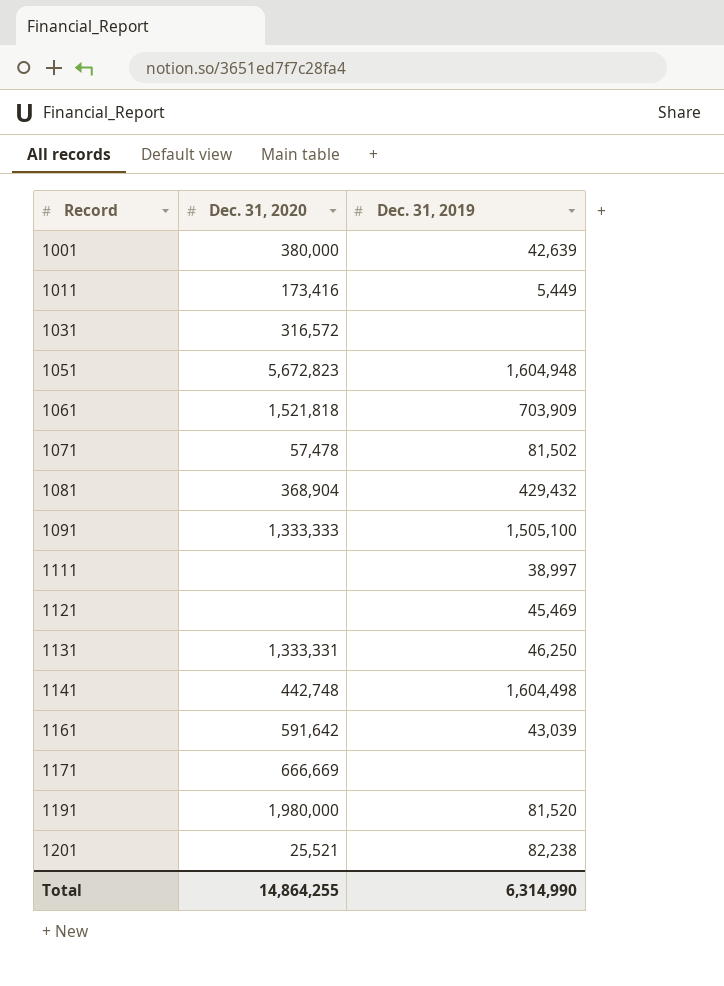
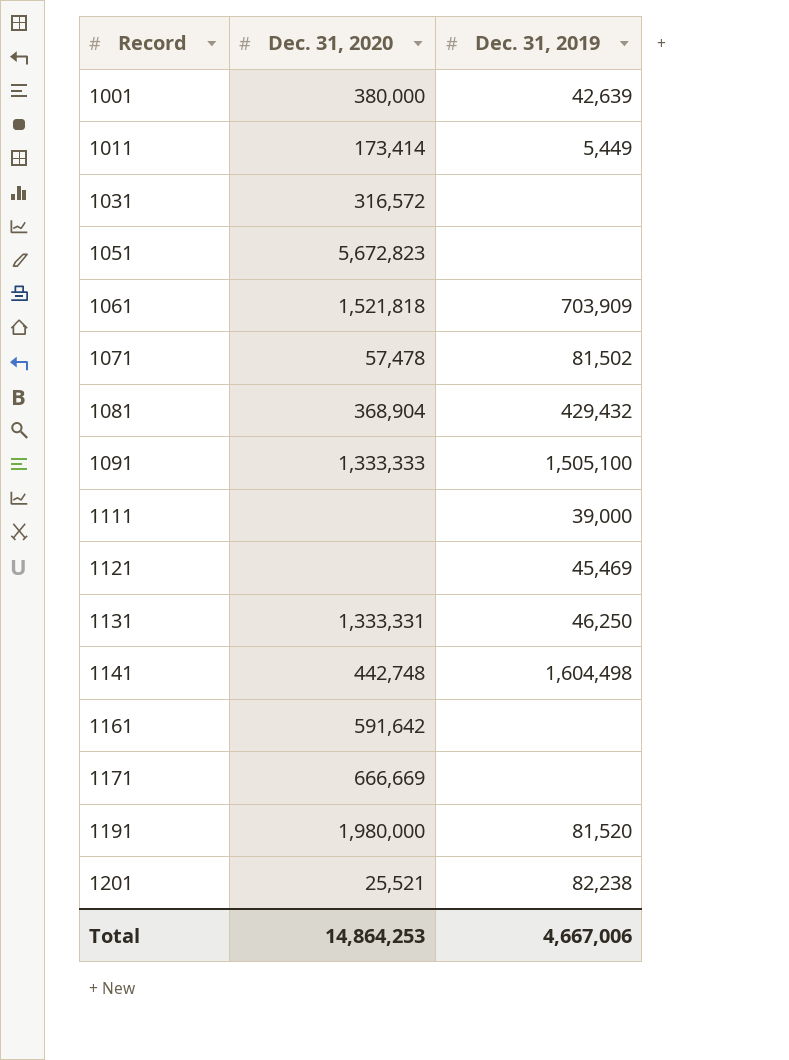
1011 | Dec. 31, 2020: 173,416 -> 173,414
1051 | Dec. 31, 2019: 1,604,948 -> none
1111 | Dec. 31, 2019: 38,997 -> 39,000
1161 | Dec. 31, 2019: 43,039 -> none
Total | Dec. 31, 2020: 14,864,255 -> 14,864,253
Total | Dec. 31, 2019: 6,314,990 -> 4,667,006

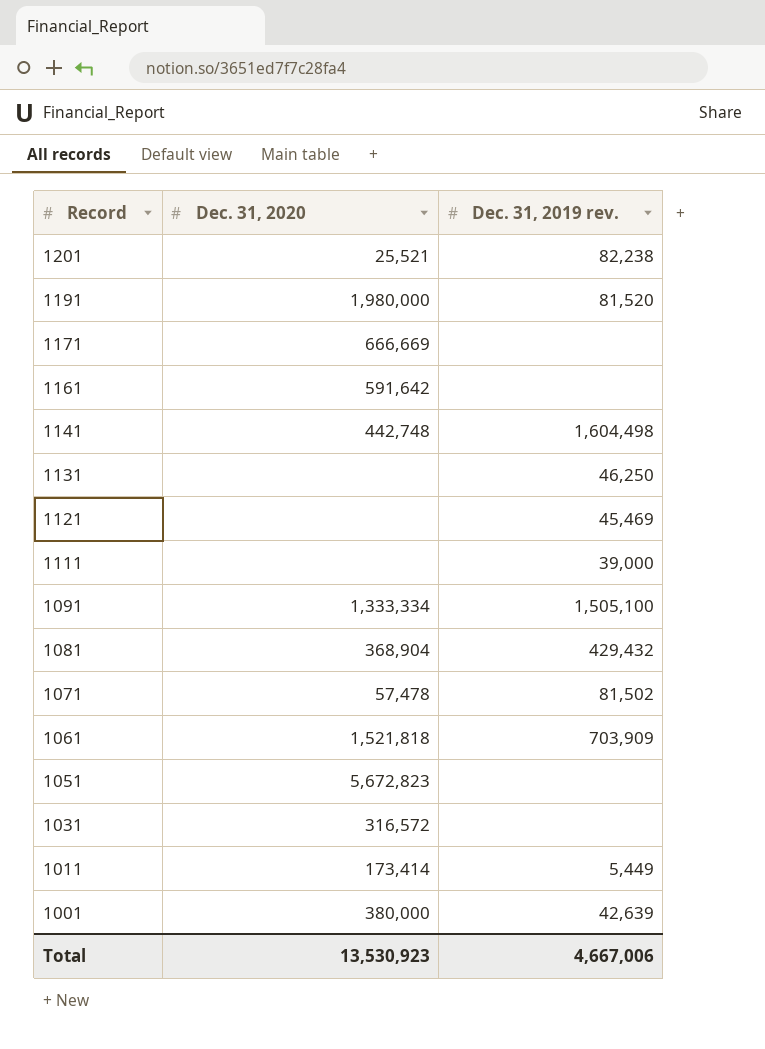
row order: Record ascending -> Record descending
column name: Dec. 31, 2019 -> Dec. 31, 2019 rev.
1131 | Dec. 31, 2020: 1,333,331 -> none
1091 | Dec. 31, 2020: 1,333,333 -> 1,333,334
Total | Dec. 31, 2020: 14,864,253 -> 13,530,923

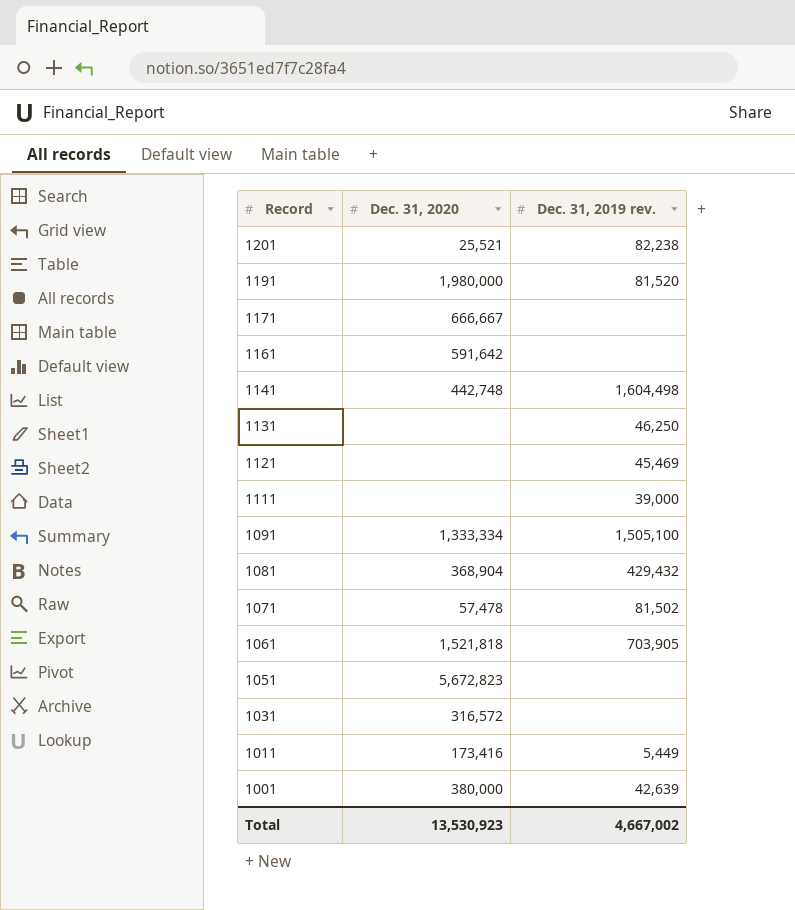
1171 | Dec. 31, 2020: 666,669 -> 666,667
1061 | Dec. 31, 2019 rev.: 703,909 -> 703,905
1011 | Dec. 31, 2020: 173,414 -> 173,416
Total | Dec. 31, 2019 rev.: 4,667,006 -> 4,667,002

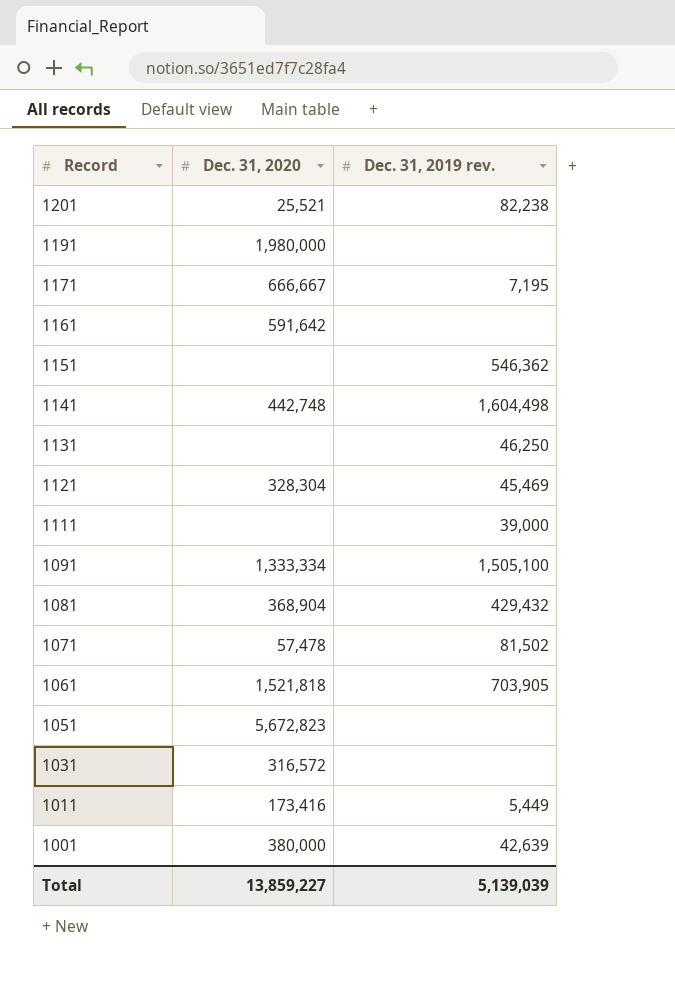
1191 | Dec. 31, 2019 rev.: 81,520 -> none
1171 | Dec. 31, 2019 rev.: none -> 7,195
row 1151: none -> none | 546,362
1121 | Dec. 31, 2020: none -> 328,304
Total | Dec. 31, 2020: 13,530,923 -> 13,859,227
Total | Dec. 31, 2019 rev.: 4,667,002 -> 5,139,039

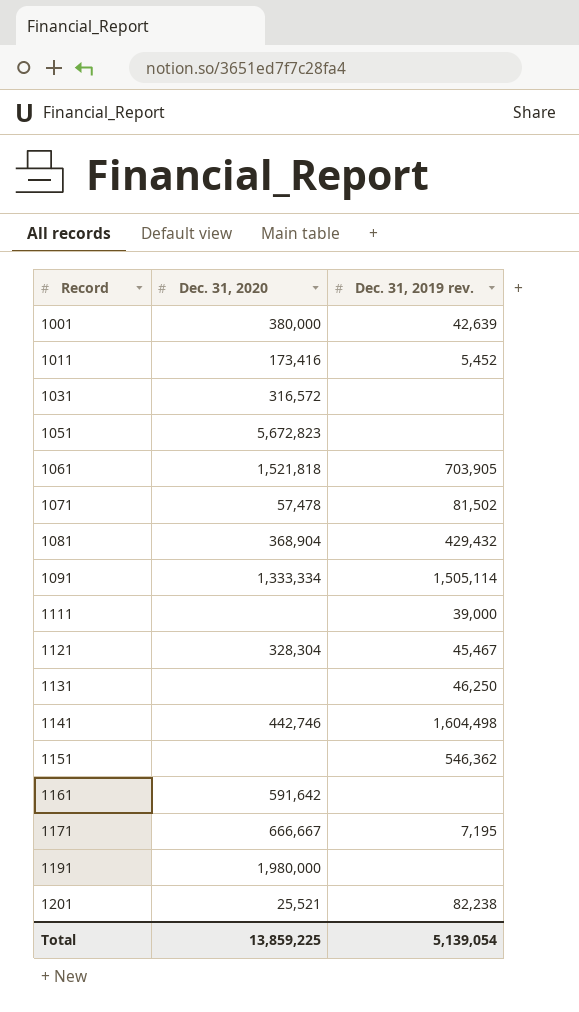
row order: Record descending -> Record ascending
1011 | Dec. 31, 2019 rev.: 5,449 -> 5,452
1091 | Dec. 31, 2019 rev.: 1,505,100 -> 1,505,114
1121 | Dec. 31, 2019 rev.: 45,469 -> 45,467
1141 | Dec. 31, 2020: 442,748 -> 442,746
Total | Dec. 31, 2020: 13,859,227 -> 13,859,225
Total | Dec. 31, 2019 rev.: 5,139,039 -> 5,139,054

